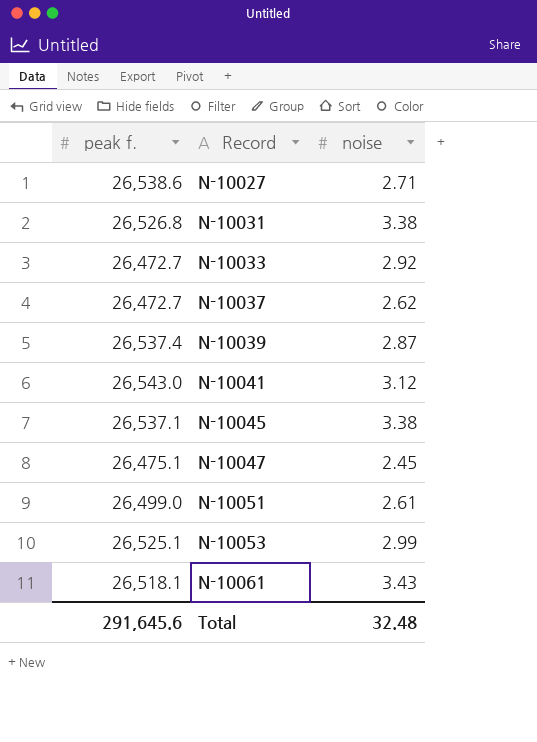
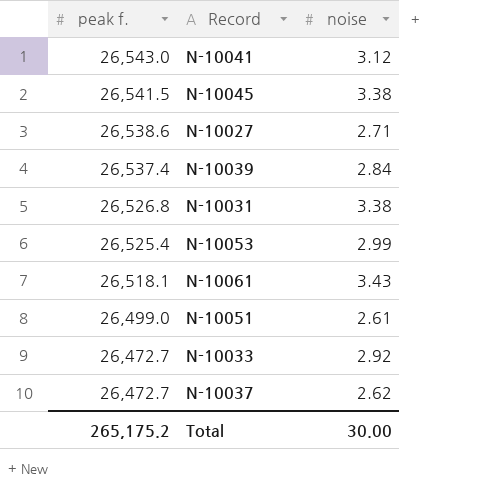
row order: Record ascending -> peak f. descending
row N-10047: 26,475.1 | 2.45 -> none
N-10045 | peak f.: 26,537.1 -> 26,541.5
N-10039 | noise: 2.87 -> 2.84
N-10053 | peak f.: 26,525.1 -> 26,525.4
Total | peak f.: 291,645.6 -> 265,175.2
Total | noise: 32.48 -> 30.00

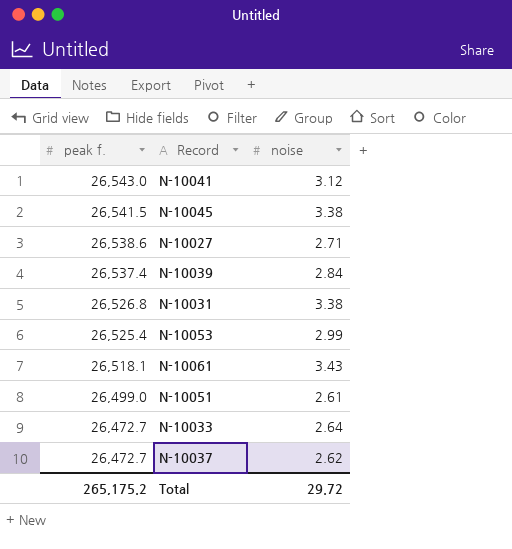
N-10033 | noise: 2.92 -> 2.64
Total | noise: 30.00 -> 29.72

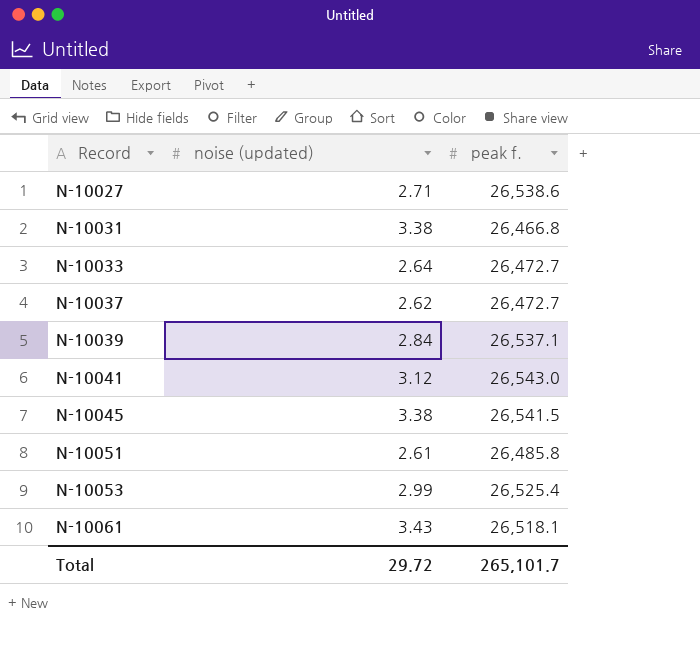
row order: peak f. descending -> Record ascending
column name: noise -> noise (updated)
column peak f. | position: 1 -> 3
N-10031 | peak f.: 26,526.8 -> 26,466.8
N-10039 | peak f.: 26,537.4 -> 26,537.1
N-10051 | peak f.: 26,499.0 -> 26,485.8
Total | peak f.: 265,175.2 -> 265,101.7

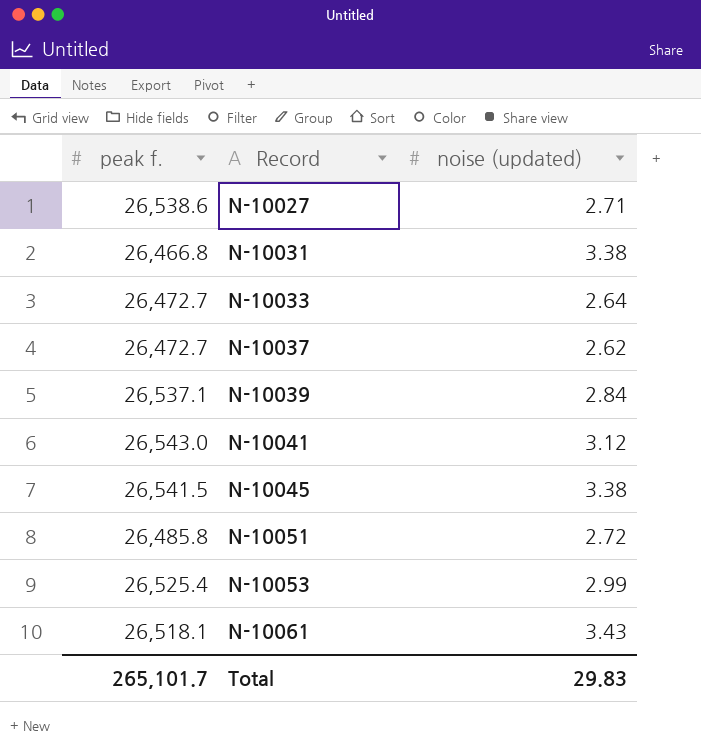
column peak f. | position: 3 -> 1
N-10051 | noise (updated): 2.61 -> 2.72
Total | noise (updated): 29.72 -> 29.83

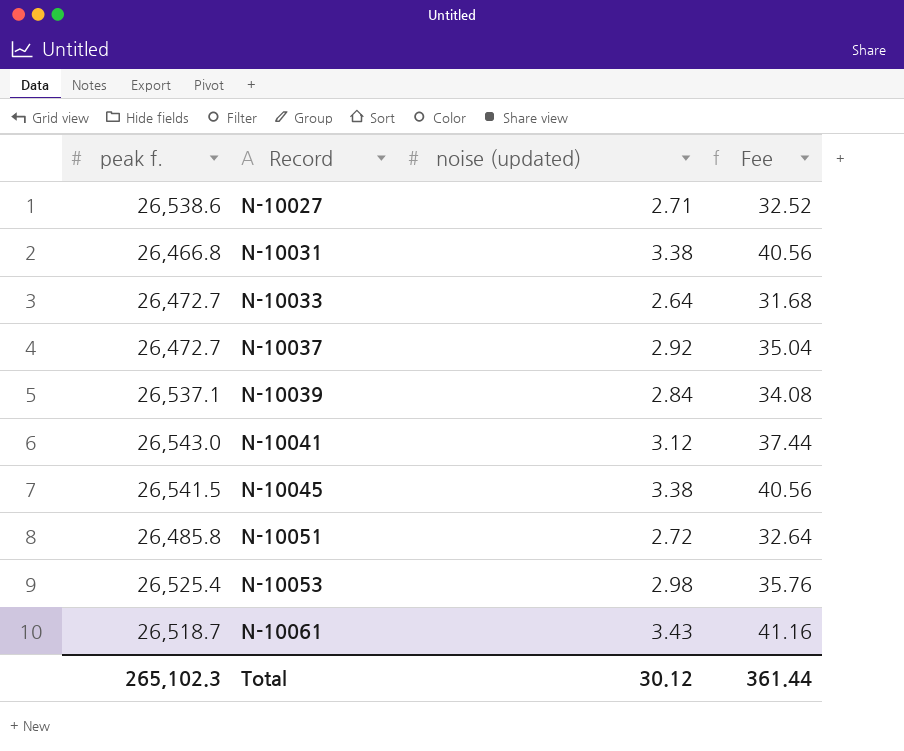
column Fee | formula: none -> [noise (updated)] * 12
N-10037 | noise (updated): 2.62 -> 2.92
N-10053 | noise (updated): 2.99 -> 2.98
N-10061 | peak f.: 26,518.1 -> 26,518.7
Total | peak f.: 265,101.7 -> 265,102.3
Total | noise (updated): 29.83 -> 30.12

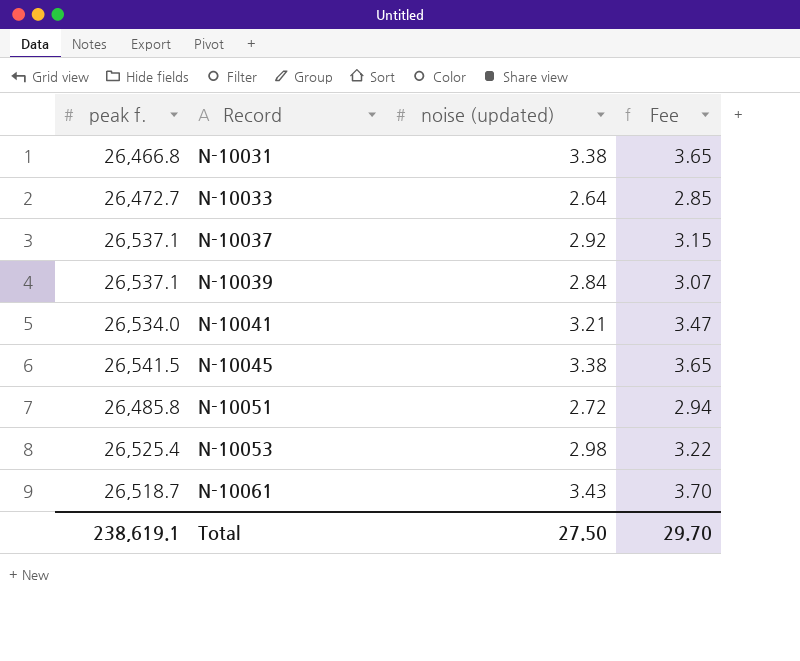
column Fee | formula: [noise (updated)] * 12 -> [noise (updated)] * 1.08
row N-10027: 26,538.6 | 2.71 | 32.52 -> none
N-10037 | peak f.: 26,472.7 -> 26,537.1
N-10041 | peak f.: 26,543.0 -> 26,534.0
N-10041 | noise (updated): 3.12 -> 3.21
Total | peak f.: 265,102.3 -> 238,619.1
Total | noise (updated): 30.12 -> 27.50
Total | Fee: 361.44 -> 29.70

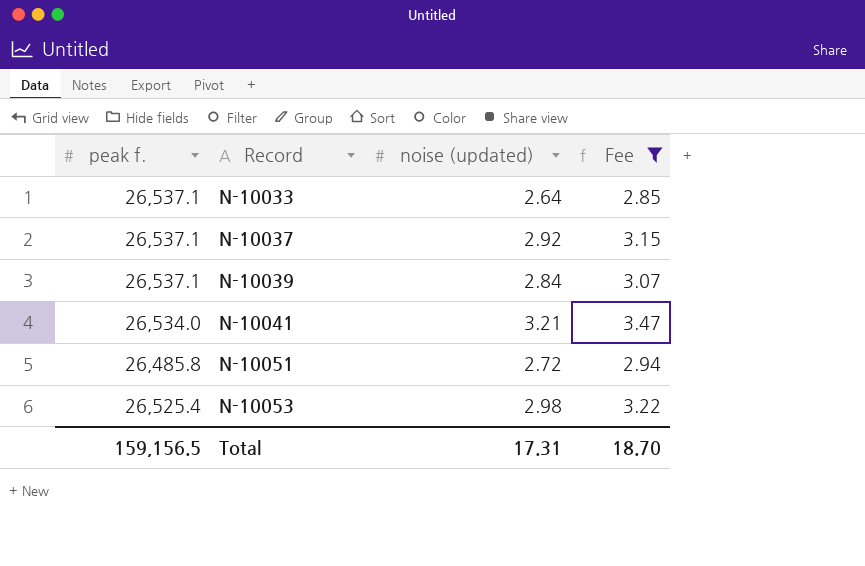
filter: none -> Fee <= 3.47
N-10033 | peak f.: 26,472.7 -> 26,537.1
Total | peak f.: 238,619.1 -> 159,156.5
Total | noise (updated): 27.50 -> 17.31
Total | Fee: 29.70 -> 18.70

